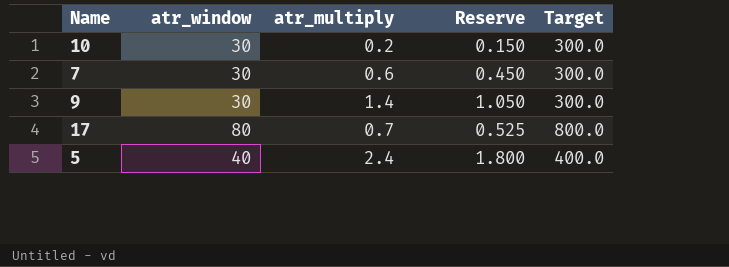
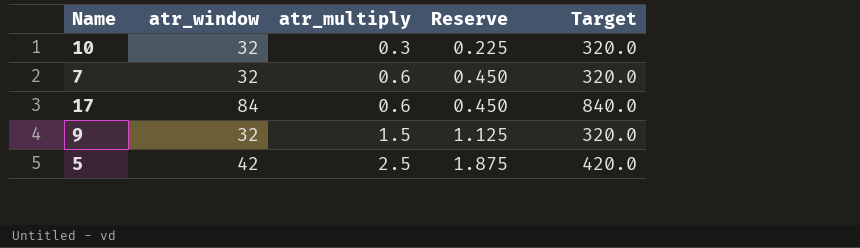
row order: none -> atr_multiply ascending
10 | atr_window: 30 -> 32
10 | atr_multiply: 0.2 -> 0.3
10 | Reserve: 0.150 -> 0.225
10 | Target: 300.0 -> 320.0
7 | atr_window: 30 -> 32
7 | Target: 300.0 -> 320.0
17 | atr_window: 80 -> 84
17 | atr_multiply: 0.7 -> 0.6
17 | Reserve: 0.525 -> 0.450
17 | Target: 800.0 -> 840.0
9 | atr_window: 30 -> 32
9 | atr_multiply: 1.4 -> 1.5
9 | Reserve: 1.050 -> 1.125
9 | Target: 300.0 -> 320.0
5 | atr_window: 40 -> 42
5 | atr_multiply: 2.4 -> 2.5
5 | Reserve: 1.800 -> 1.875
5 | Target: 400.0 -> 420.0

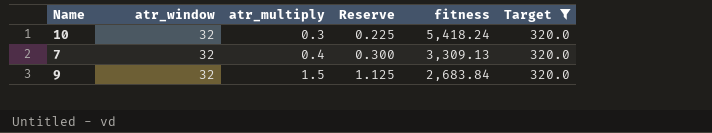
filter: none -> Target = 320.0
column fitness | position: none -> 5
7 | atr_multiply: 0.6 -> 0.4
7 | Reserve: 0.450 -> 0.300

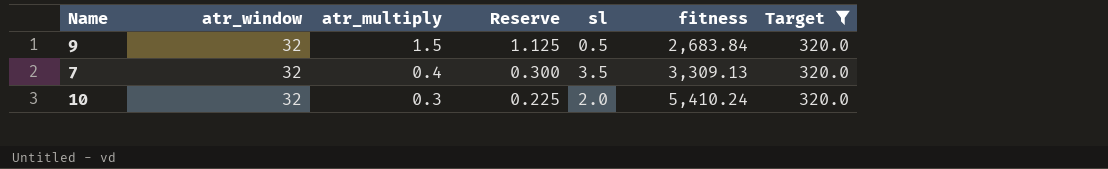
row order: atr_multiply ascending -> atr_multiply descending
column sl | position: none -> 5
10 | fitness: 5,418.24 -> 5,410.24

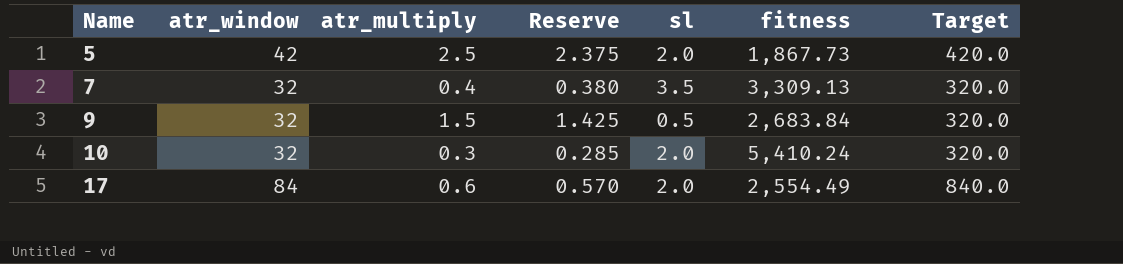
filter: Target = 320.0 -> none
row order: atr_multiply descending -> Name ascending
column Reserve | formula: [atr_multiply] * 0.75 -> [atr_multiply] * 0.95

